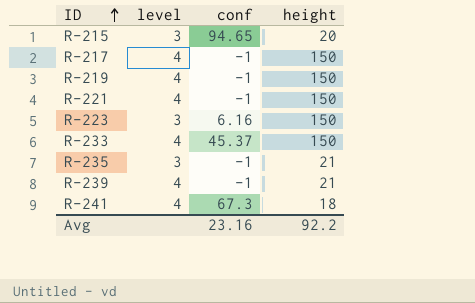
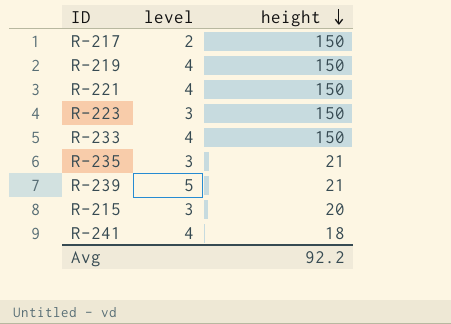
row order: ID ascending -> height descending
column conf | position: 3 -> none
R-217 | level: 4 -> 2
R-239 | level: 4 -> 5

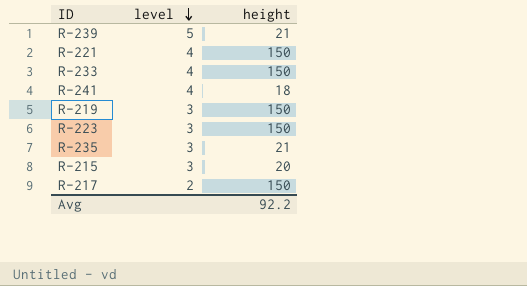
row order: height descending -> level descending
R-219 | level: 4 -> 3

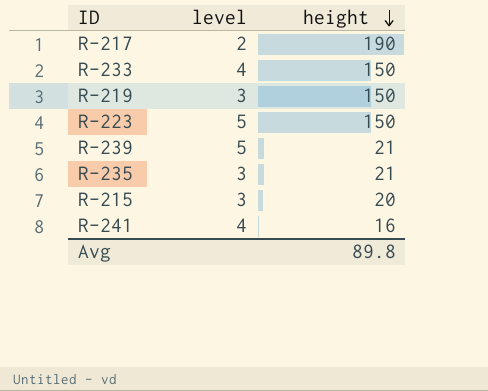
row order: level descending -> height descending
row R-221: 4 | 150 -> none
R-217 | height: 150 -> 190
R-223 | level: 3 -> 5
R-241 | height: 18 -> 16
Avg | height: 92.2 -> 89.8

